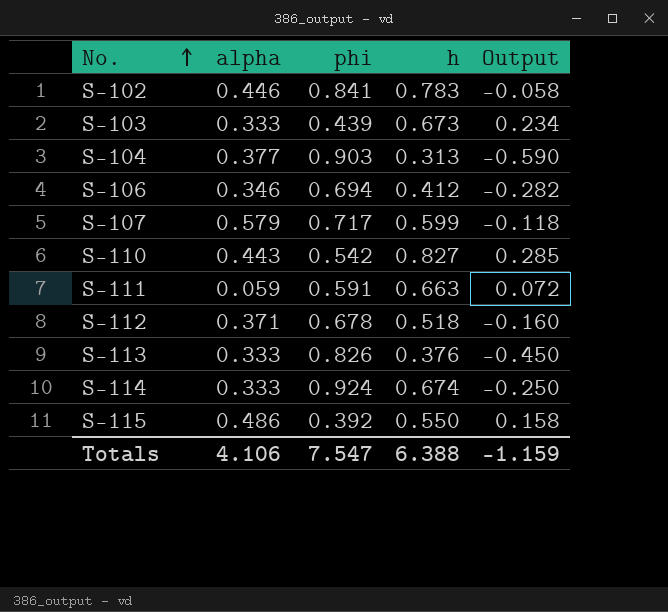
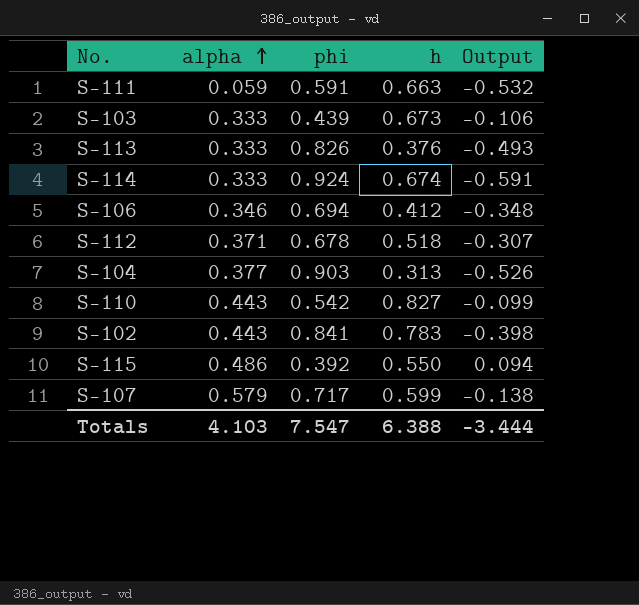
row order: No. ascending -> alpha ascending
column Output | formula: [h] - [phi] -> [alpha] - [phi]
S-102 | alpha: 0.446 -> 0.443
Totals | alpha: 4.106 -> 4.103
Totals | Output: -1.159 -> -3.444

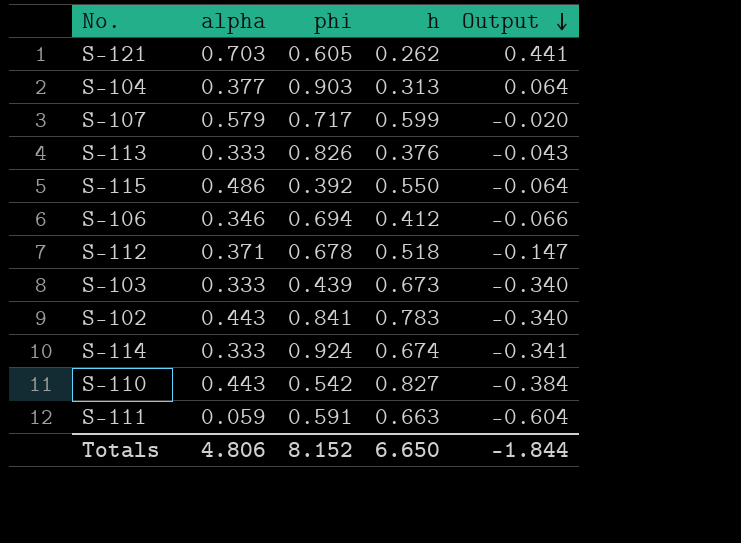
row order: alpha ascending -> Output descending
column Output | formula: [alpha] - [phi] -> [alpha] - [h]
row S-121: none -> 0.703 | 0.605 | 0.262 | 0.441
Totals | alpha: 4.103 -> 4.806
Totals | phi: 7.547 -> 8.152
Totals | h: 6.388 -> 6.650
Totals | Output: -3.444 -> -1.844

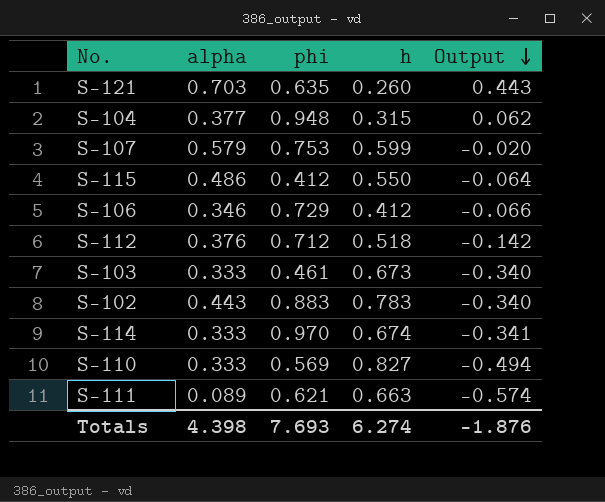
row S-113: 0.333 | 0.826 | 0.376 | -0.043 -> none
S-121 | phi: 0.605 -> 0.635
S-121 | h: 0.262 -> 0.260
S-121 | Output: 0.441 -> 0.443
S-104 | phi: 0.903 -> 0.948
S-104 | h: 0.313 -> 0.315
S-104 | Output: 0.064 -> 0.062
S-107 | phi: 0.717 -> 0.753
S-115 | phi: 0.392 -> 0.412
S-106 | phi: 0.694 -> 0.729
S-112 | alpha: 0.371 -> 0.376
S-112 | phi: 0.678 -> 0.712
S-112 | Output: -0.147 -> -0.142
S-103 | phi: 0.439 -> 0.461
S-102 | phi: 0.841 -> 0.883
S-114 | phi: 0.924 -> 0.970
S-110 | alpha: 0.443 -> 0.333
S-110 | phi: 0.542 -> 0.569
S-110 | Output: -0.384 -> -0.494
S-111 | alpha: 0.059 -> 0.089
S-111 | phi: 0.591 -> 0.621
S-111 | Output: -0.604 -> -0.574
Totals | alpha: 4.806 -> 4.398
Totals | phi: 8.152 -> 7.693
Totals | h: 6.650 -> 6.274
Totals | Output: -1.844 -> -1.876

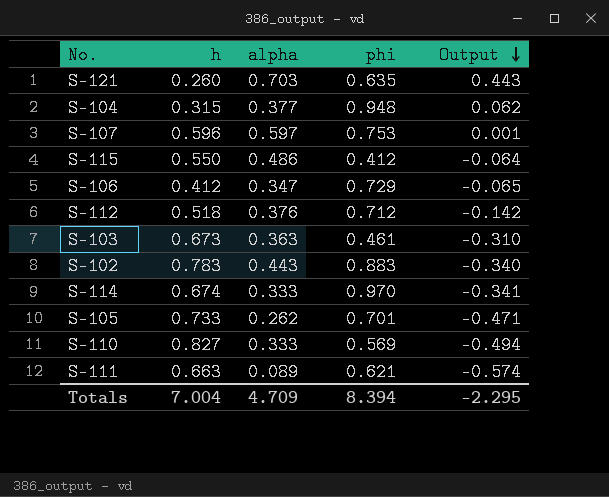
column h | position: 4 -> 2
S-107 | h: 0.599 -> 0.596
S-107 | alpha: 0.579 -> 0.597
S-107 | Output: -0.020 -> 0.001
S-106 | alpha: 0.346 -> 0.347
S-106 | Output: -0.066 -> -0.065
S-103 | alpha: 0.333 -> 0.363
S-103 | Output: -0.340 -> -0.310
row S-105: none -> 0.733 | 0.262 | 0.701 | -0.471
Totals | h: 6.274 -> 7.004
Totals | alpha: 4.398 -> 4.709
Totals | phi: 7.693 -> 8.394
Totals | Output: -1.876 -> -2.295

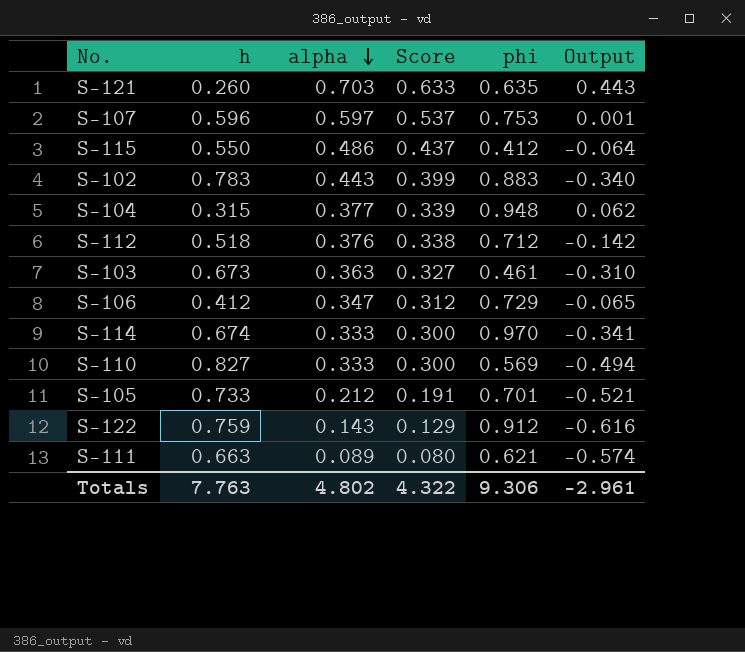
row order: Output descending -> alpha descending
column Score | formula: none -> [alpha] * 0.9
S-105 | alpha: 0.262 -> 0.212
S-105 | Output: -0.471 -> -0.521
row S-122: none -> 0.759 | 0.143 | 0.129 | 0.912 | -0.616
Totals | h: 7.004 -> 7.763
Totals | alpha: 4.709 -> 4.802
Totals | phi: 8.394 -> 9.306
Totals | Output: -2.295 -> -2.961

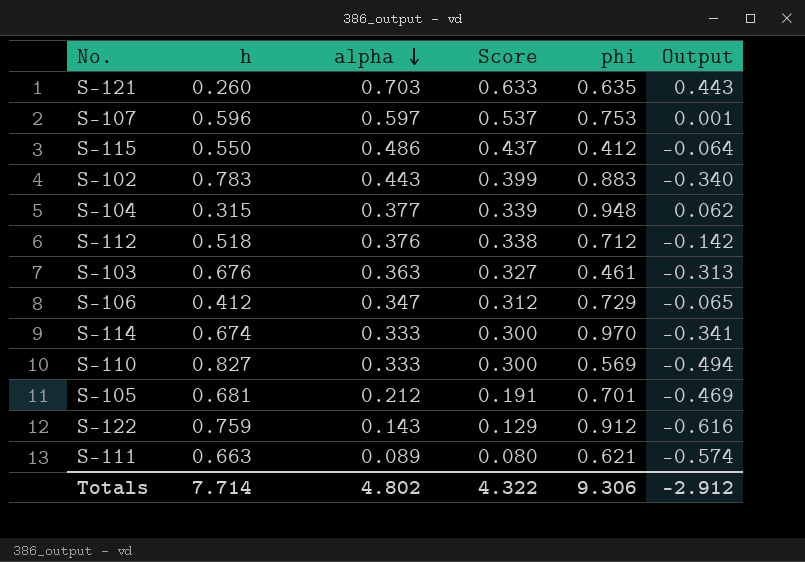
S-103 | h: 0.673 -> 0.676
S-103 | Output: -0.310 -> -0.313
S-105 | h: 0.733 -> 0.681
S-105 | Output: -0.521 -> -0.469
Totals | h: 7.763 -> 7.714
Totals | Output: -2.961 -> -2.912

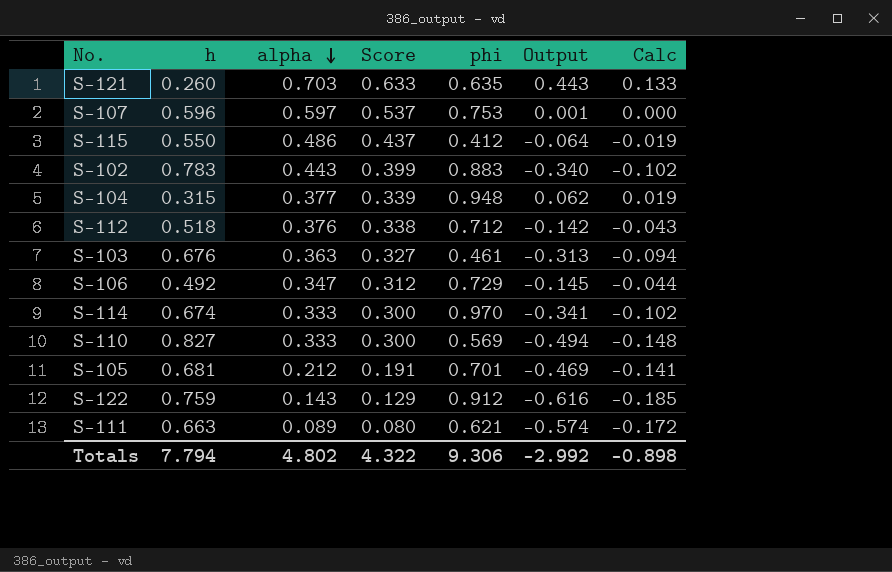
column Calc | formula: none -> [Output] * 0.3
S-106 | h: 0.412 -> 0.492
S-106 | Output: -0.065 -> -0.145
Totals | h: 7.714 -> 7.794
Totals | Output: -2.912 -> -2.992

